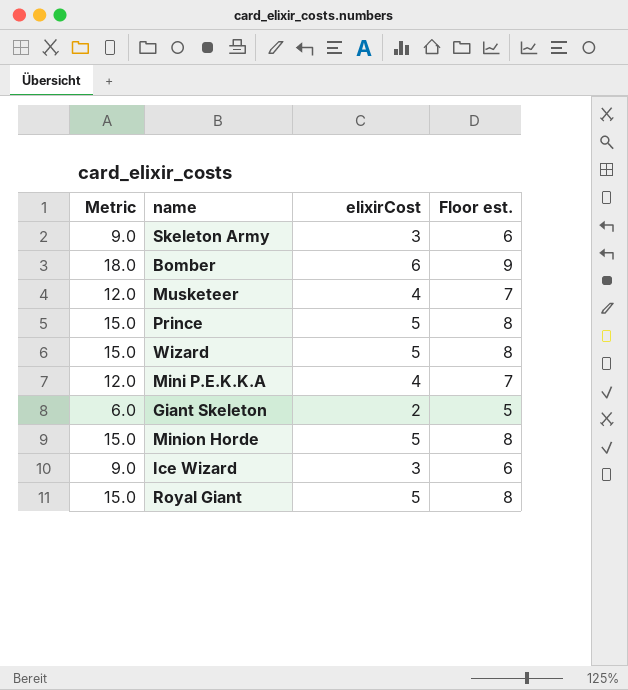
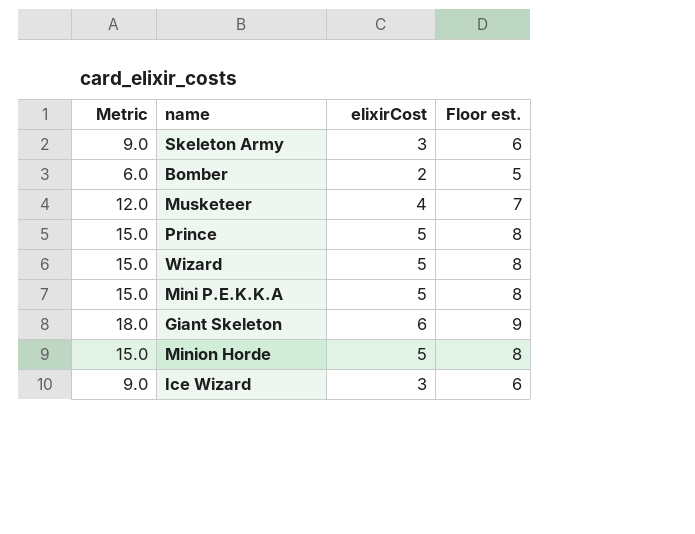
row Royal Giant: 15.0 | 5 | 8 -> none
Bomber | Metric: 18.0 -> 6.0
Bomber | elixirCost: 6 -> 2
Bomber | Floor est.: 9 -> 5
Mini P.E.K.K.A | Metric: 12.0 -> 15.0
Mini P.E.K.K.A | elixirCost: 4 -> 5
Mini P.E.K.K.A | Floor est.: 7 -> 8
Giant Skeleton | Metric: 6.0 -> 18.0
Giant Skeleton | elixirCost: 2 -> 6
Giant Skeleton | Floor est.: 5 -> 9

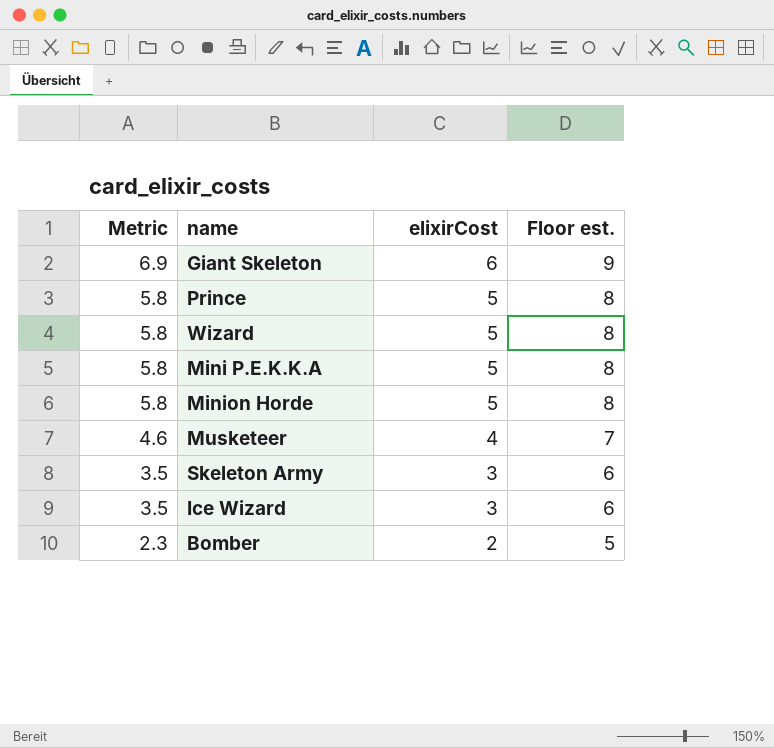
row order: none -> Metric descending
column Metric | formula: [elixirCost] * 3 -> [elixirCost] * 1.15

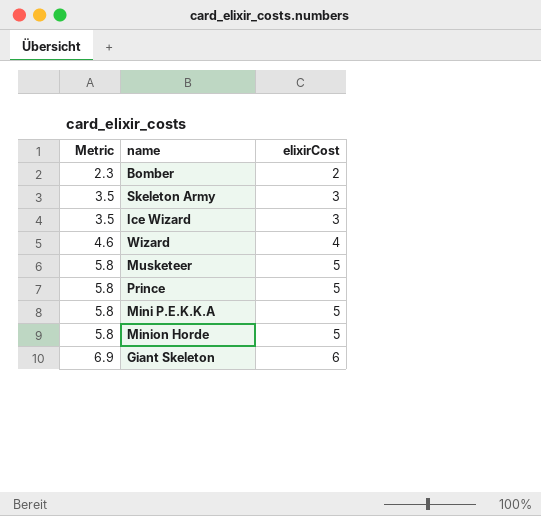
row order: Metric descending -> Metric ascending
column Floor est. | formula: [elixirCost] + 3 -> none
Wizard | Metric: 5.8 -> 4.6
Wizard | elixirCost: 5 -> 4
Musketeer | Metric: 4.6 -> 5.8
Musketeer | elixirCost: 4 -> 5

